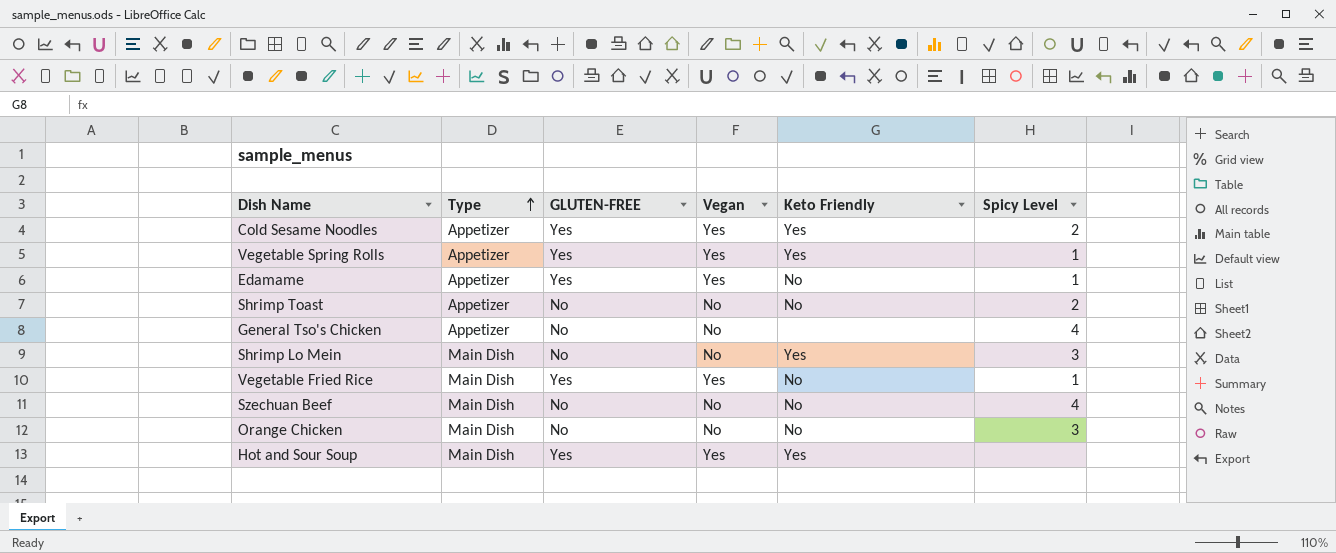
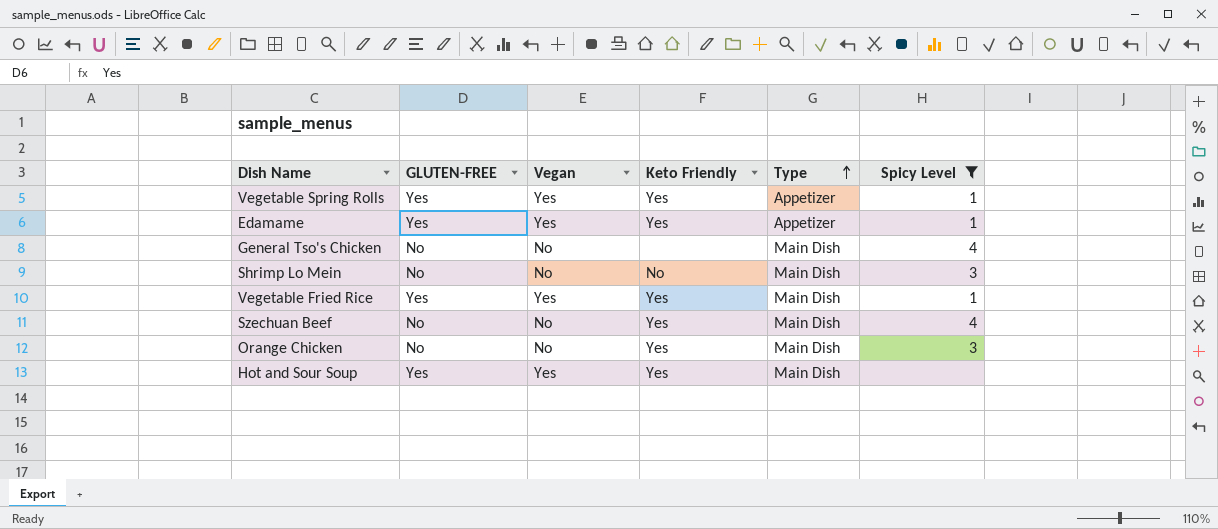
filter: none -> Spicy Level != 2
column Type | position: 2 -> 5
Edamame | Keto Friendly: No -> Yes
General Tso's Chicken | Type: Appetizer -> Main Dish
Shrimp Lo Mein | Keto Friendly: Yes -> No
Vegetable Fried Rice | Keto Friendly: No -> Yes
Szechuan Beef | Keto Friendly: No -> Yes
Orange Chicken | Keto Friendly: No -> Yes

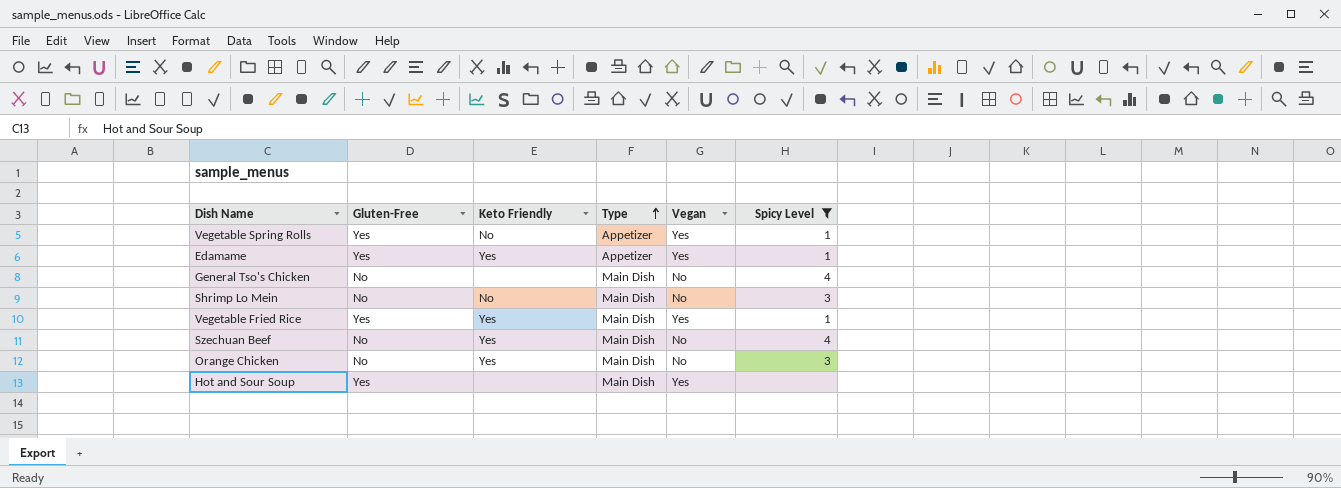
column name: GLUTEN-FREE -> Gluten-Free
column Vegan | position: 3 -> 5
Vegetable Spring Rolls | Keto Friendly: Yes -> No
Hot and Sour Soup | Keto Friendly: Yes -> none

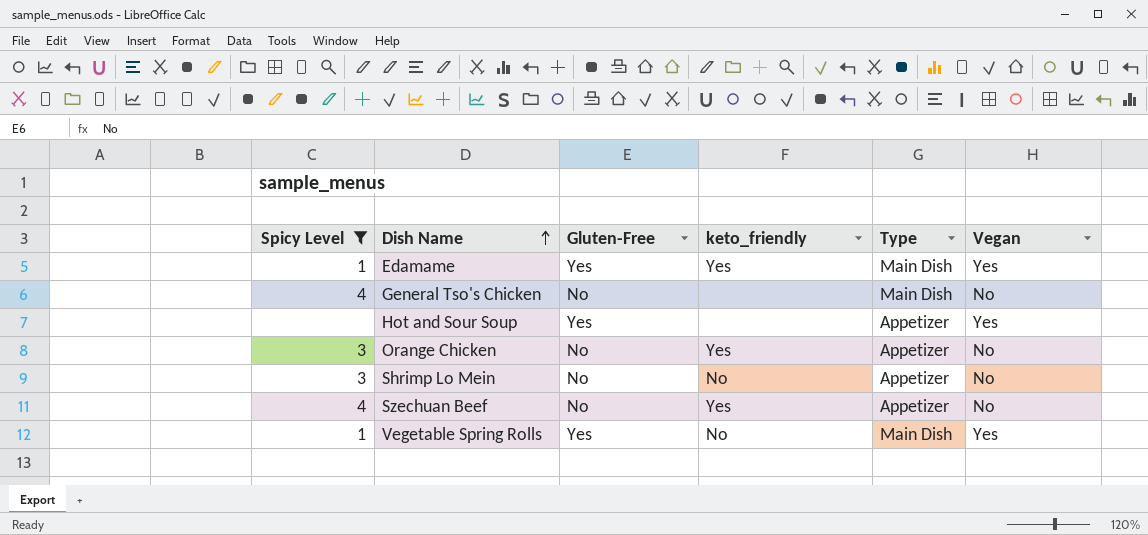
row order: Type ascending -> Dish Name ascending
column Spicy Level | position: 6 -> 1
column name: Keto Friendly -> keto_friendly
row Vegetable Fried Rice: Yes | Yes | Main Dish | Yes | 1 -> none
Edamame | Type: Appetizer -> Main Dish
Hot and Sour Soup | Type: Main Dish -> Appetizer
Orange Chicken | Type: Main Dish -> Appetizer
Shrimp Lo Mein | Type: Main Dish -> Appetizer
Szechuan Beef | Type: Main Dish -> Appetizer
Vegetable Spring Rolls | Type: Appetizer -> Main Dish

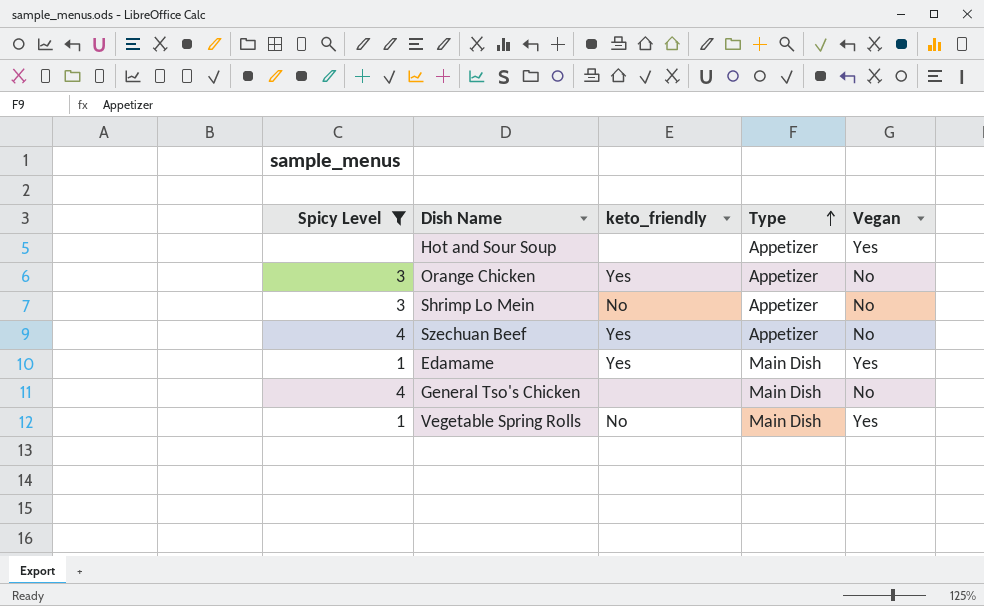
row order: Dish Name ascending -> Type ascending
column Gluten-Free | position: 3 -> none

